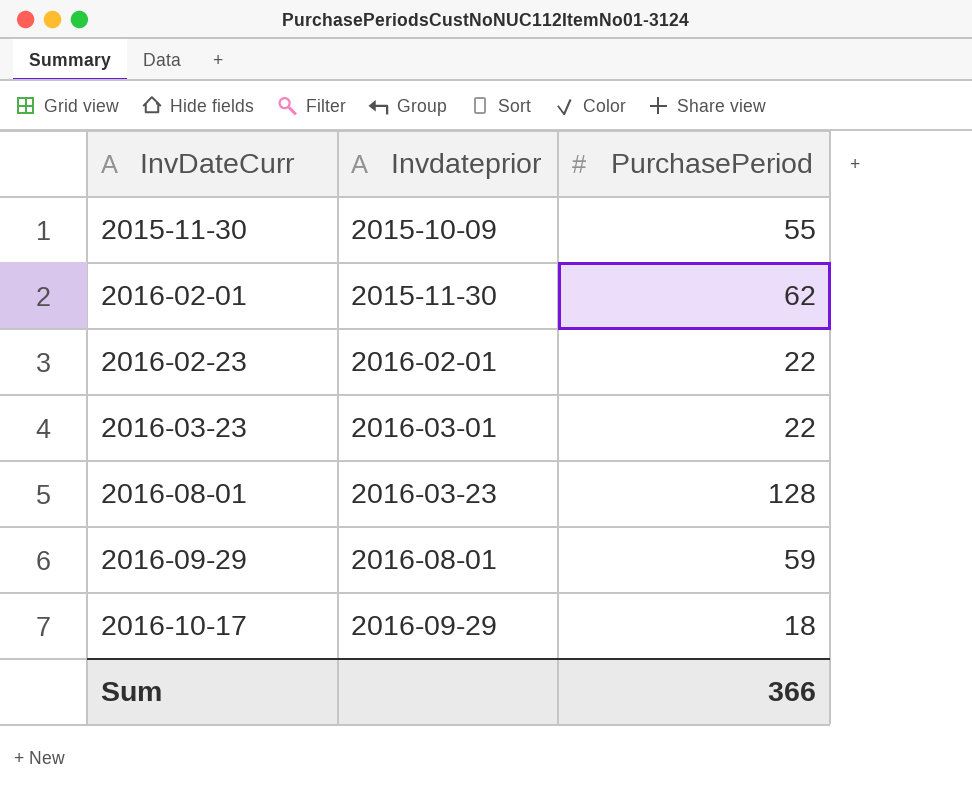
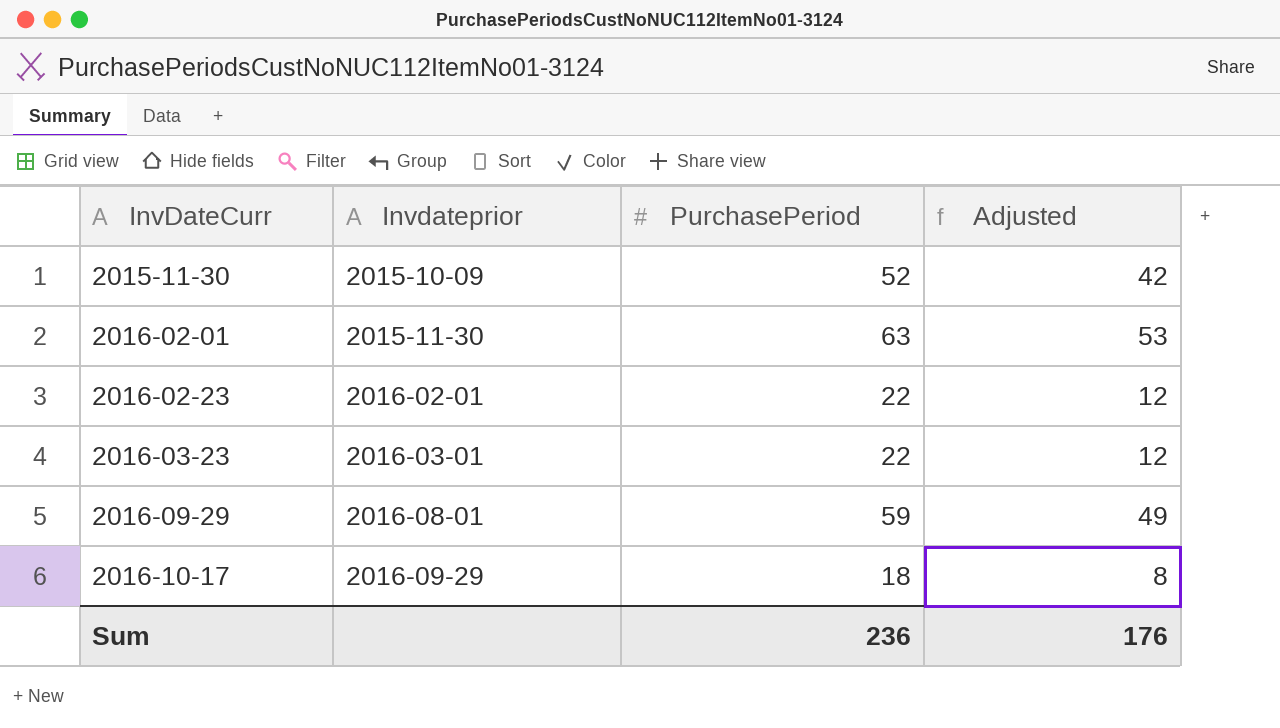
column Adjusted | formula: none -> [PurchasePeriod] - 10
row 2016-08-01: 2016-03-23 | 128 -> none
2015-11-30 | PurchasePeriod: 55 -> 52
2016-02-01 | PurchasePeriod: 62 -> 63
Sum | PurchasePeriod: 366 -> 236

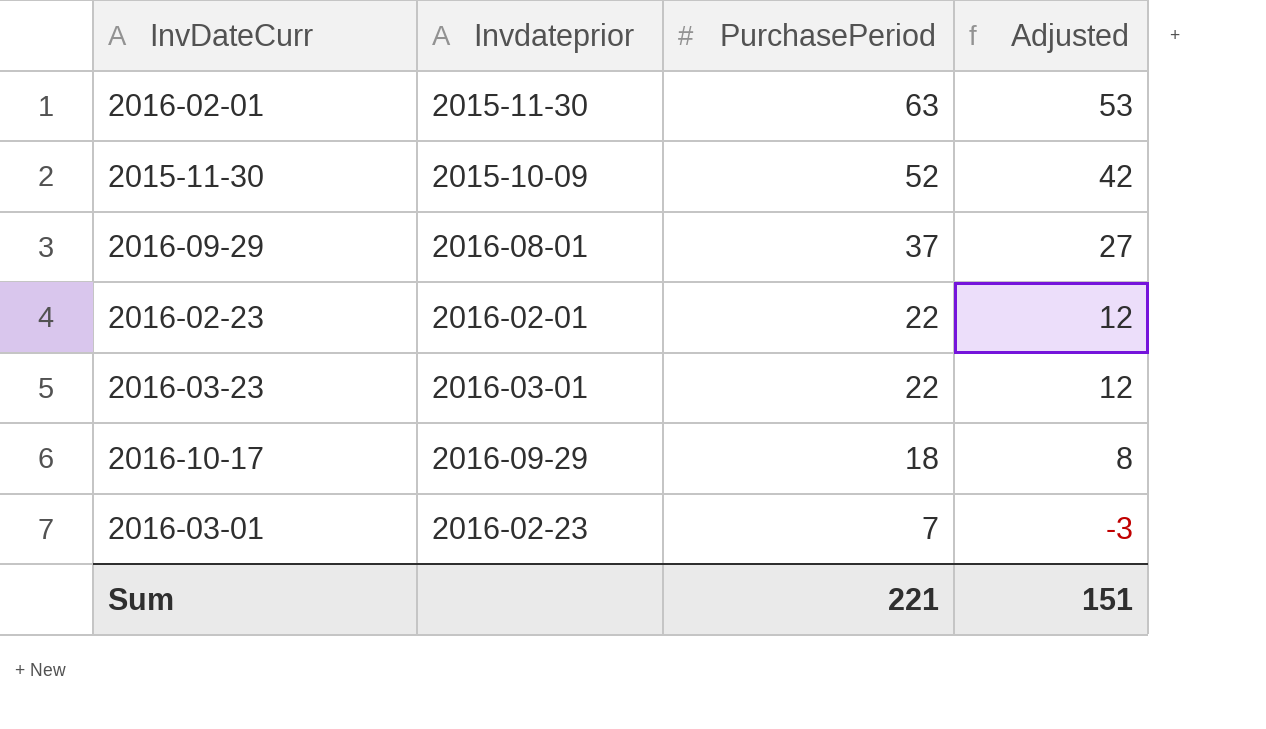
row order: InvDateCurr ascending -> PurchasePeriod descending
2016-09-29 | PurchasePeriod: 59 -> 37
2016-09-29 | Adjusted: 49 -> 27
row 2016-03-01: none -> 2016-02-23 | 7 | -3
Sum | PurchasePeriod: 236 -> 221
Sum | Adjusted: 176 -> 151

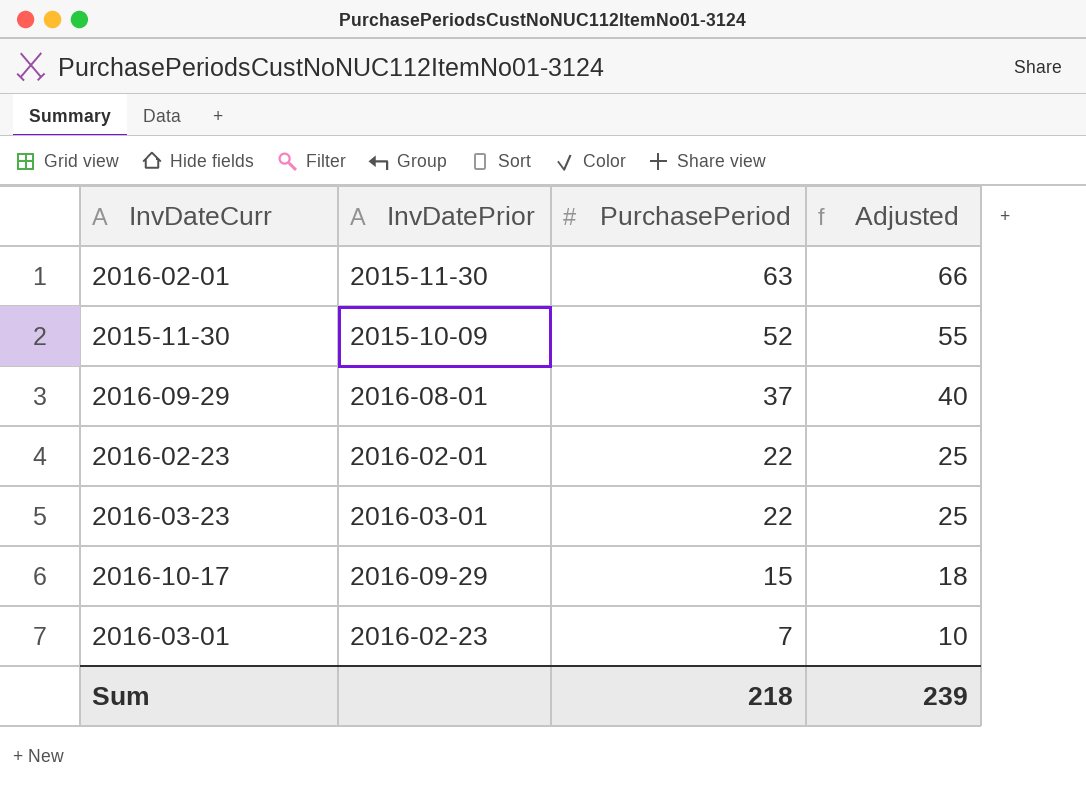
column name: Invdateprior -> InvDatePrior
column Adjusted | formula: [PurchasePeriod] - 10 -> [PurchasePeriod] + 3
2016-10-17 | PurchasePeriod: 18 -> 15
Sum | PurchasePeriod: 221 -> 218
Sum | Adjusted: 151 -> 239

